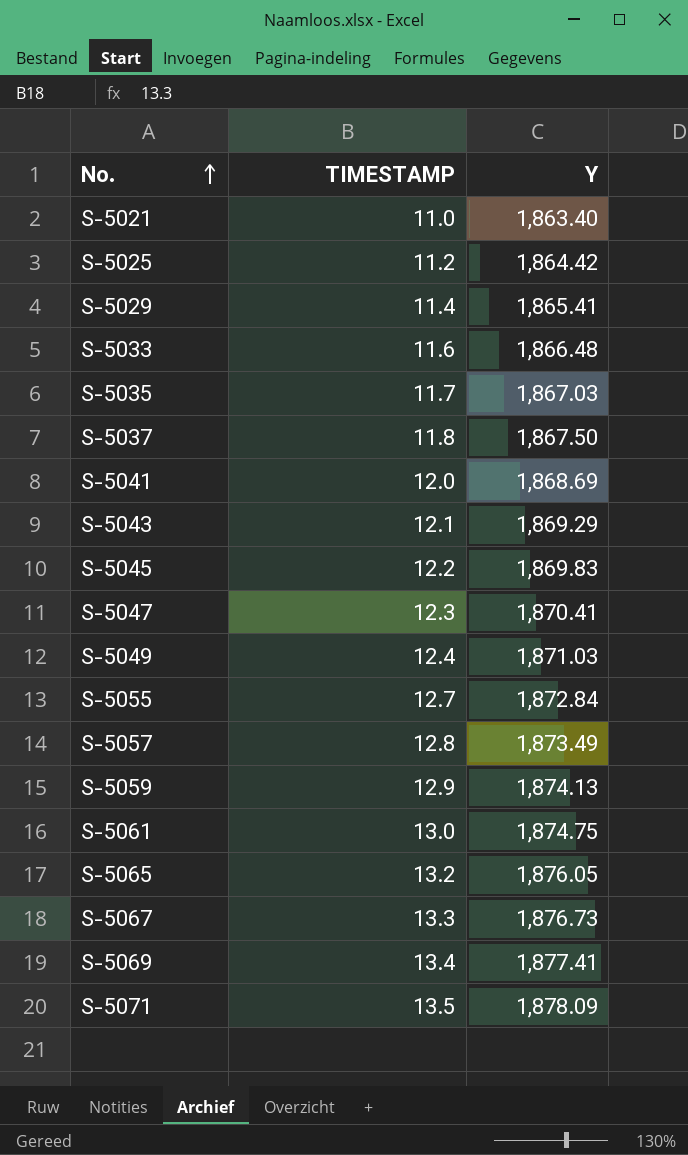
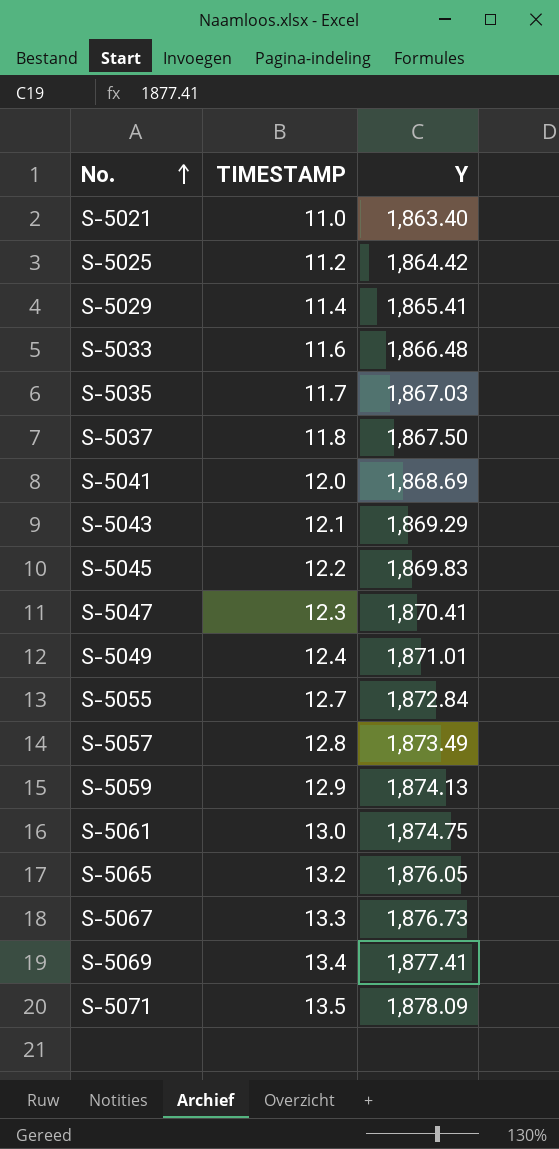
S-5049 | Y: 1,871.03 -> 1,871.01

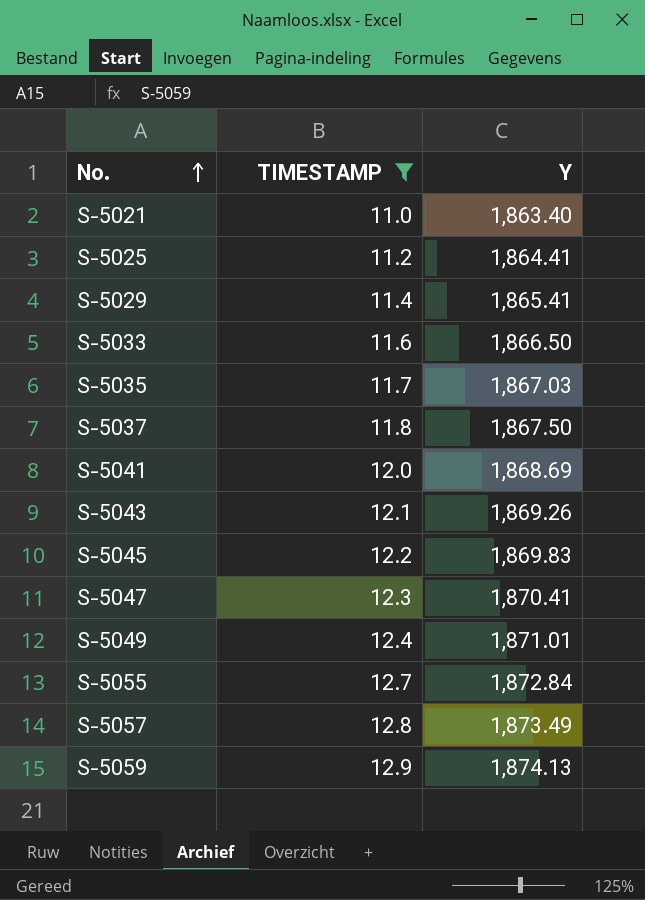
filter: none -> TIMESTAMP <= 12.9
S-5025 | Y: 1,864.42 -> 1,864.41
S-5033 | Y: 1,866.48 -> 1,866.50
S-5043 | Y: 1,869.29 -> 1,869.26

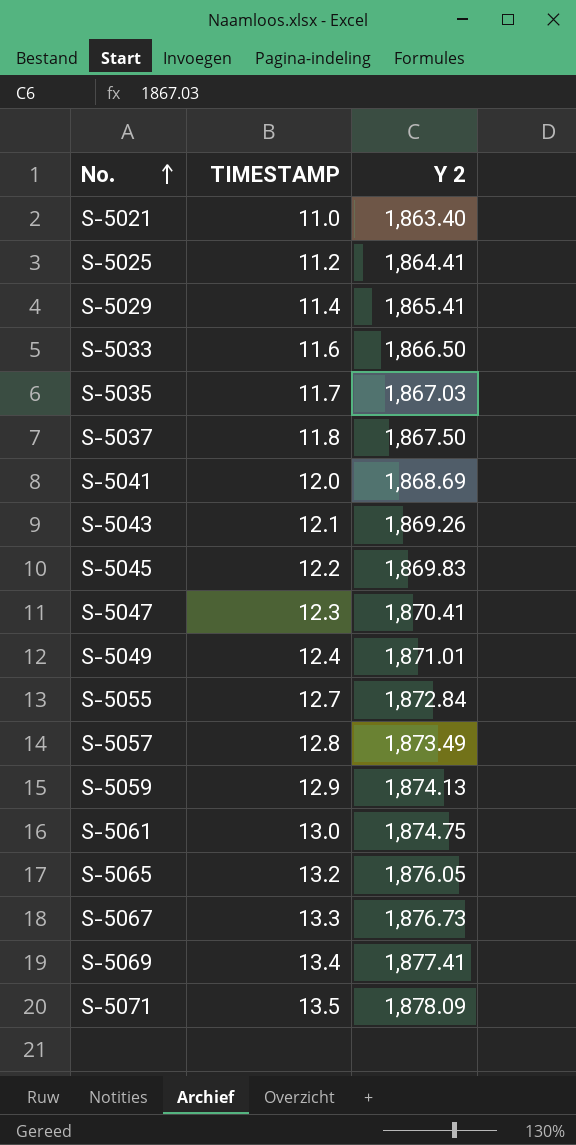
filter: TIMESTAMP <= 12.9 -> none
column name: Y -> Y 2

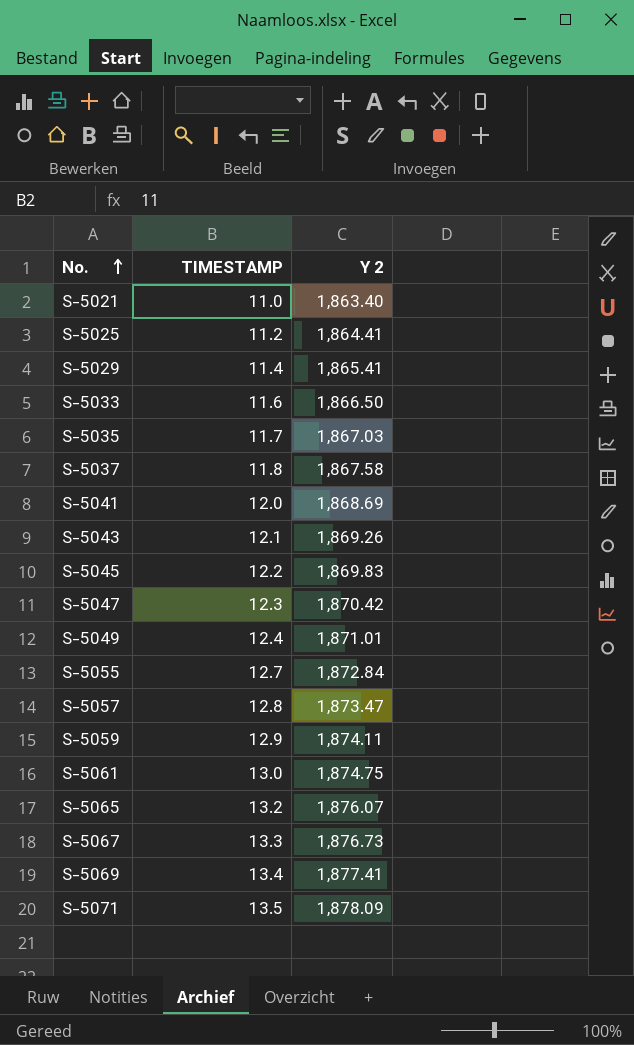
S-5037 | Y 2: 1,867.50 -> 1,867.58
S-5047 | Y 2: 1,870.41 -> 1,870.42
S-5057 | Y 2: 1,873.49 -> 1,873.47
S-5059 | Y 2: 1,874.13 -> 1,874.11
S-5065 | Y 2: 1,876.05 -> 1,876.07

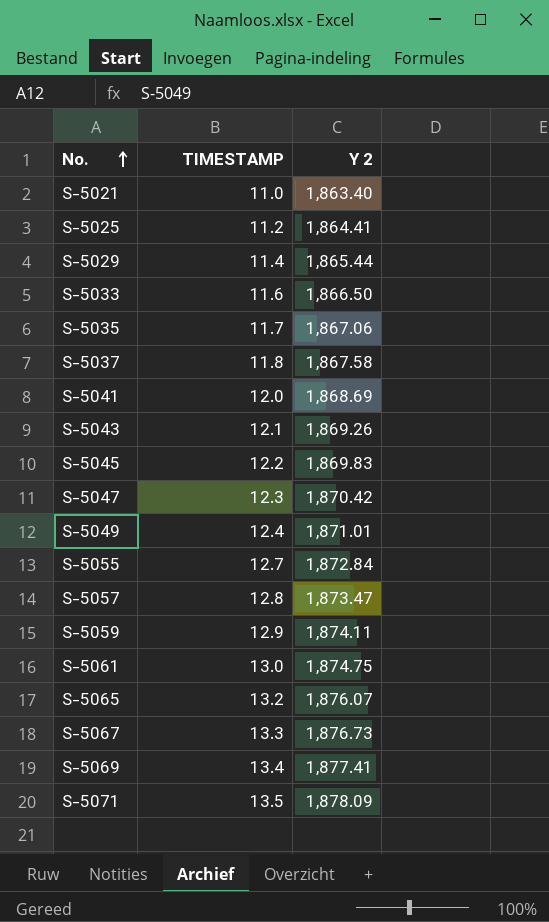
S-5029 | Y 2: 1,865.41 -> 1,865.44
S-5035 | Y 2: 1,867.03 -> 1,867.06

